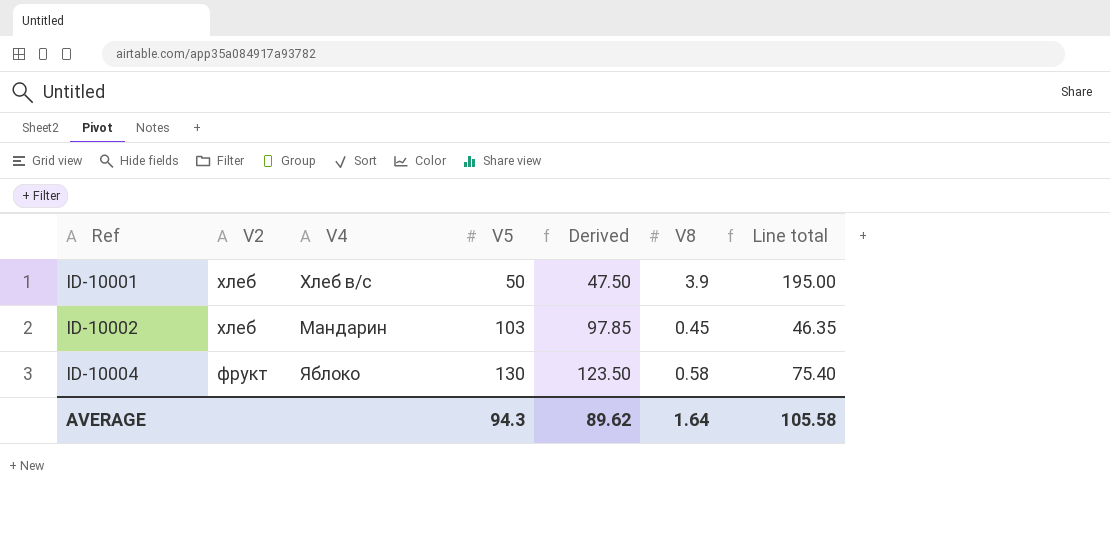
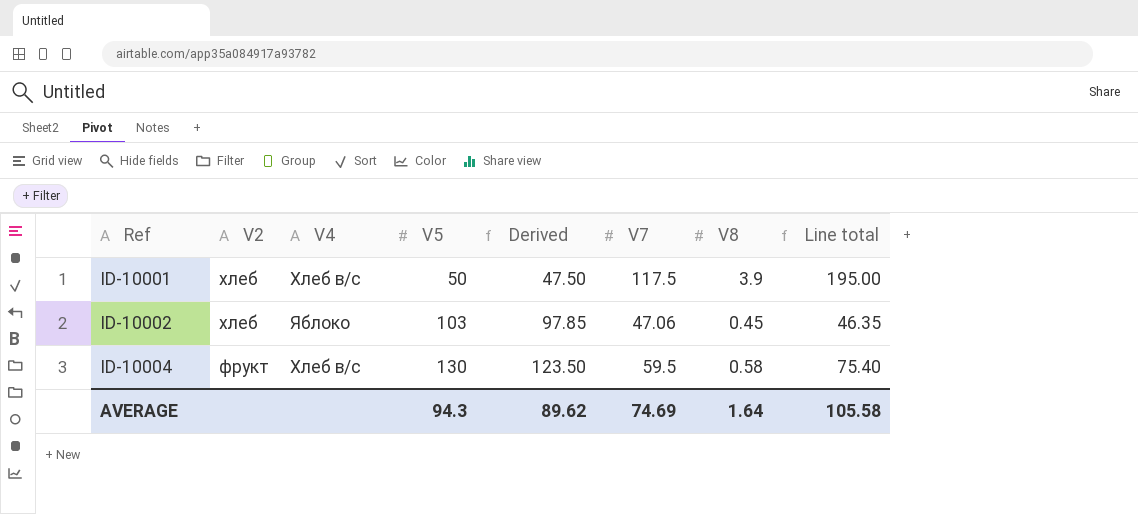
column V7 | position: none -> 6
ID-10002 | V4: Мандарин -> Яблоко
ID-10004 | V4: Яблоко -> Хлеб в/с

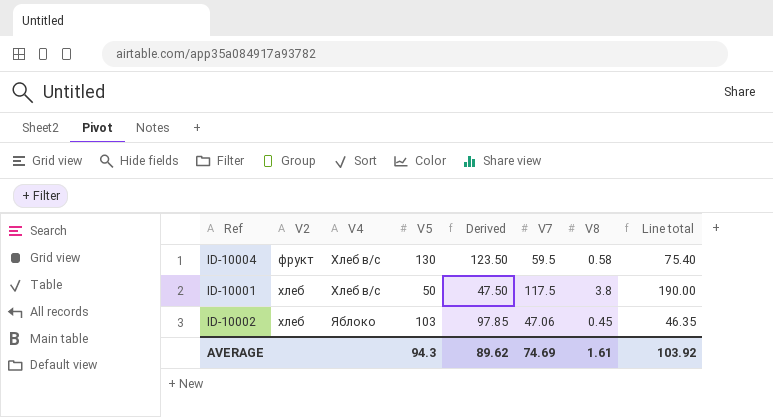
row order: Ref ascending -> V2 ascending
ID-10001 | V8: 3.9 -> 3.8
ID-10001 | Line total: 195.00 -> 190.00
AVERAGE | V8: 1.64 -> 1.61
AVERAGE | Line total: 105.58 -> 103.92

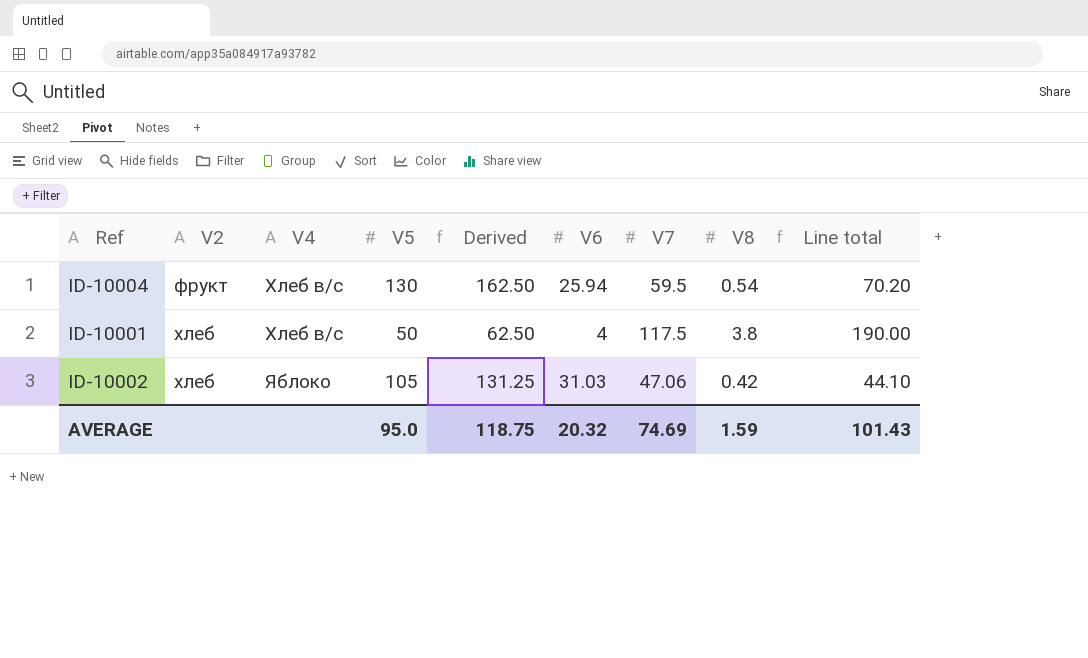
column Derived | formula: [V5] * 0.95 -> [V5] * 1.25
column V6 | position: none -> 6
ID-10004 | V8: 0.58 -> 0.54
ID-10004 | Line total: 75.40 -> 70.20
ID-10002 | V5: 103 -> 105
ID-10002 | V8: 0.45 -> 0.42
ID-10002 | Line total: 46.35 -> 44.10
AVERAGE | V5: 94.3 -> 95.0
AVERAGE | Derived: 89.62 -> 118.75
AVERAGE | V8: 1.61 -> 1.59
AVERAGE | Line total: 103.92 -> 101.43

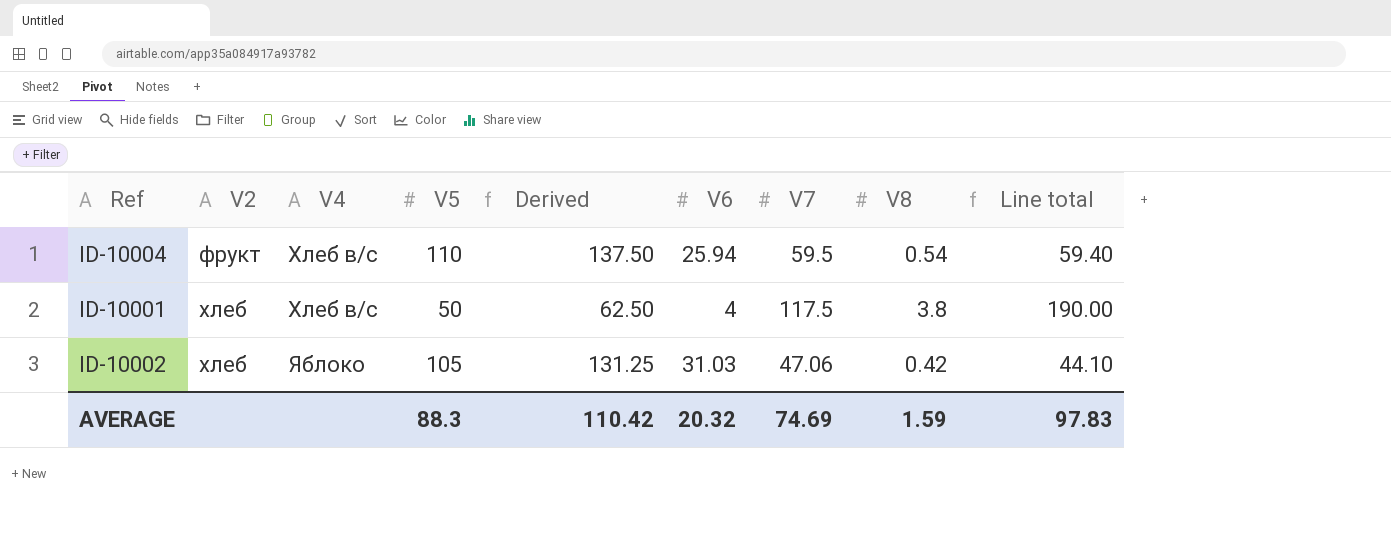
ID-10004 | V5: 130 -> 110
ID-10004 | Derived: 162.50 -> 137.50
ID-10004 | Line total: 70.20 -> 59.40
AVERAGE | V5: 95.0 -> 88.3
AVERAGE | Derived: 118.75 -> 110.42
AVERAGE | Line total: 101.43 -> 97.83

